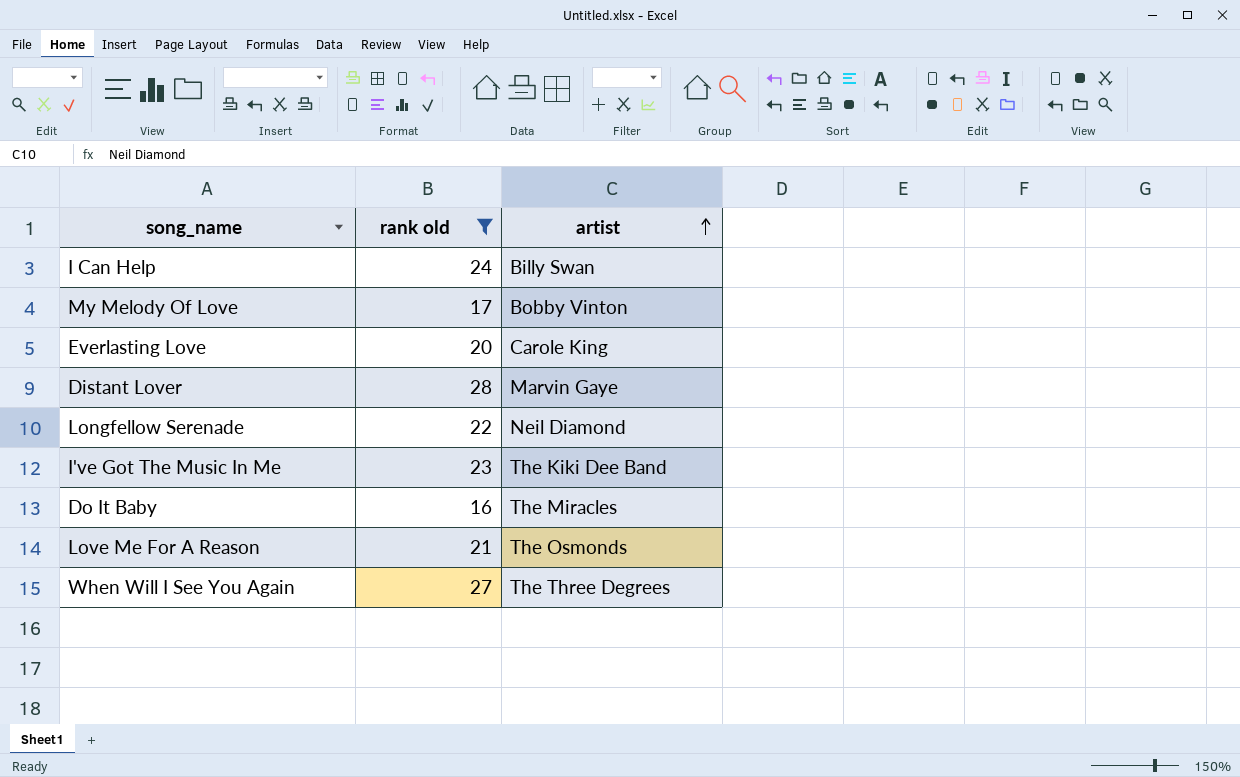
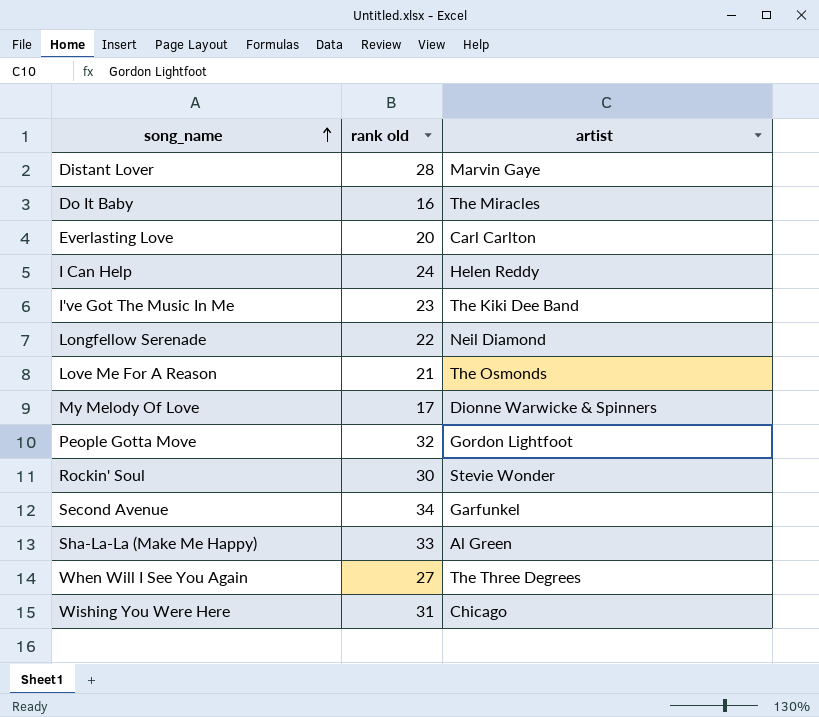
filter: rank old <= 28 -> none
row order: artist ascending -> song_name ascending
Everlasting Love | artist: Carole King -> Carl Carlton
I Can Help | artist: Billy Swan -> Helen Reddy
My Melody Of Love | artist: Bobby Vinton -> Dionne Warwicke & Spinners

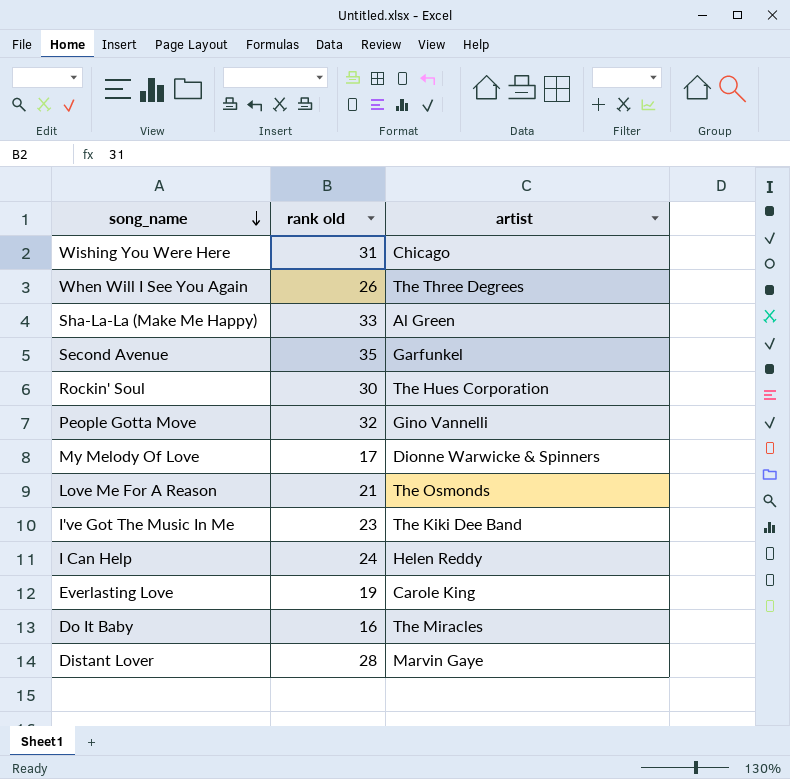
row order: song_name ascending -> song_name descending
row Longfellow Serenade: 22 | Neil Diamond -> none
When Will I See You Again | rank old: 27 -> 26
Second Avenue | rank old: 34 -> 35
Rockin' Soul | artist: Stevie Wonder -> The Hues Corporation
People Gotta Move | artist: Gordon Lightfoot -> Gino Vannelli
Everlasting Love | rank old: 20 -> 19
Everlasting Love | artist: Carl Carlton -> Carole King

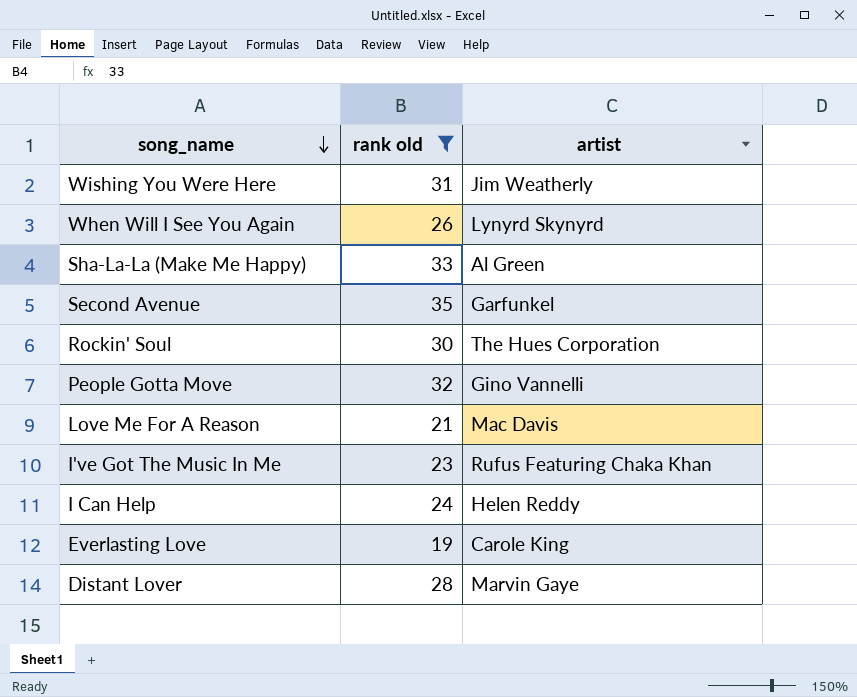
filter: none -> rank old >= 19
Wishing You Were Here | artist: Chicago -> Jim Weatherly
When Will I See You Again | artist: The Three Degrees -> Lynyrd Skynyrd
Love Me For A Reason | artist: The Osmonds -> Mac Davis
I've Got The Music In Me | artist: The Kiki Dee Band -> Rufus Featuring Chaka Khan

